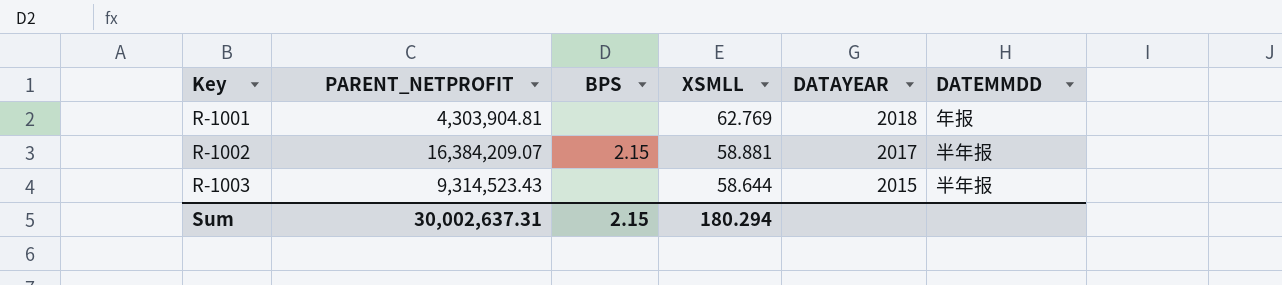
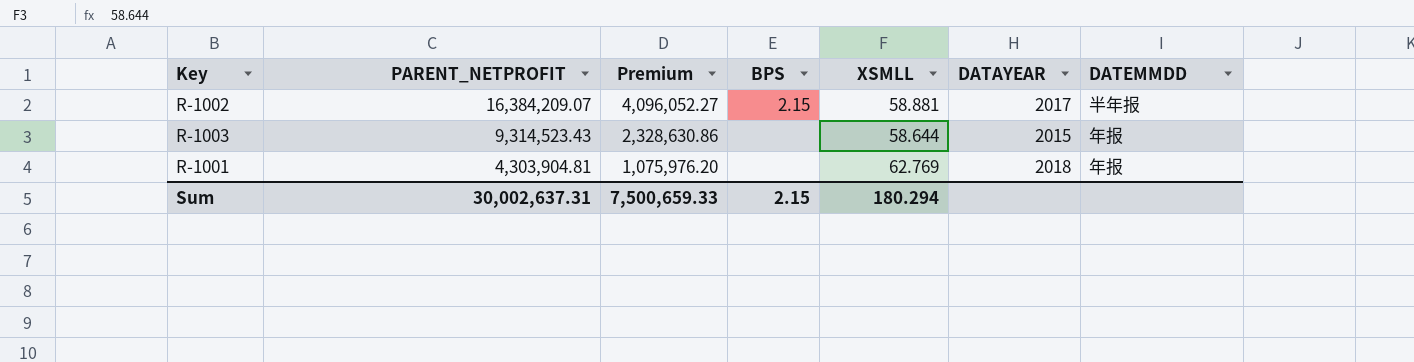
row order: Key ascending -> PARENT_NETPROFIT descending
column Premium | formula: none -> [PARENT_NETPROFIT] * 0.25
R-1003 | DATEMMDD: 半年报 -> 年报

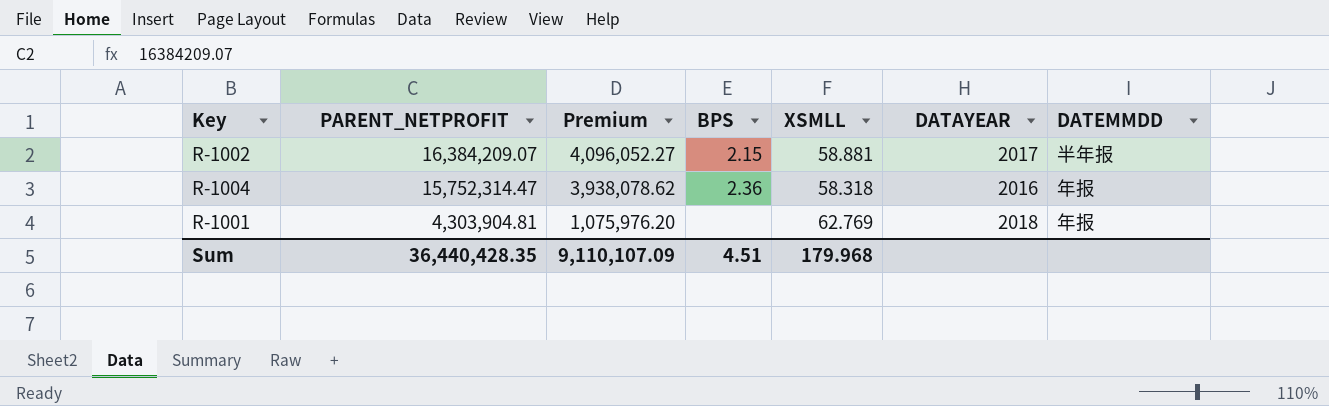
row R-1003: 9,314,523.43 | 2,328,630.86 | none | 58.644 | 2015 | 年报 -> none
row R-1004: none -> 15,752,314.47 | 3,938,078.62 | 2.36 | 58.318 | 2016 | 年报
Sum | PARENT_NETPROFIT: 30,002,637.31 -> 36,440,428.35
Sum | Premium: 7,500,659.33 -> 9,110,107.09
Sum | BPS: 2.15 -> 4.51
Sum | XSMLL: 180.294 -> 179.968

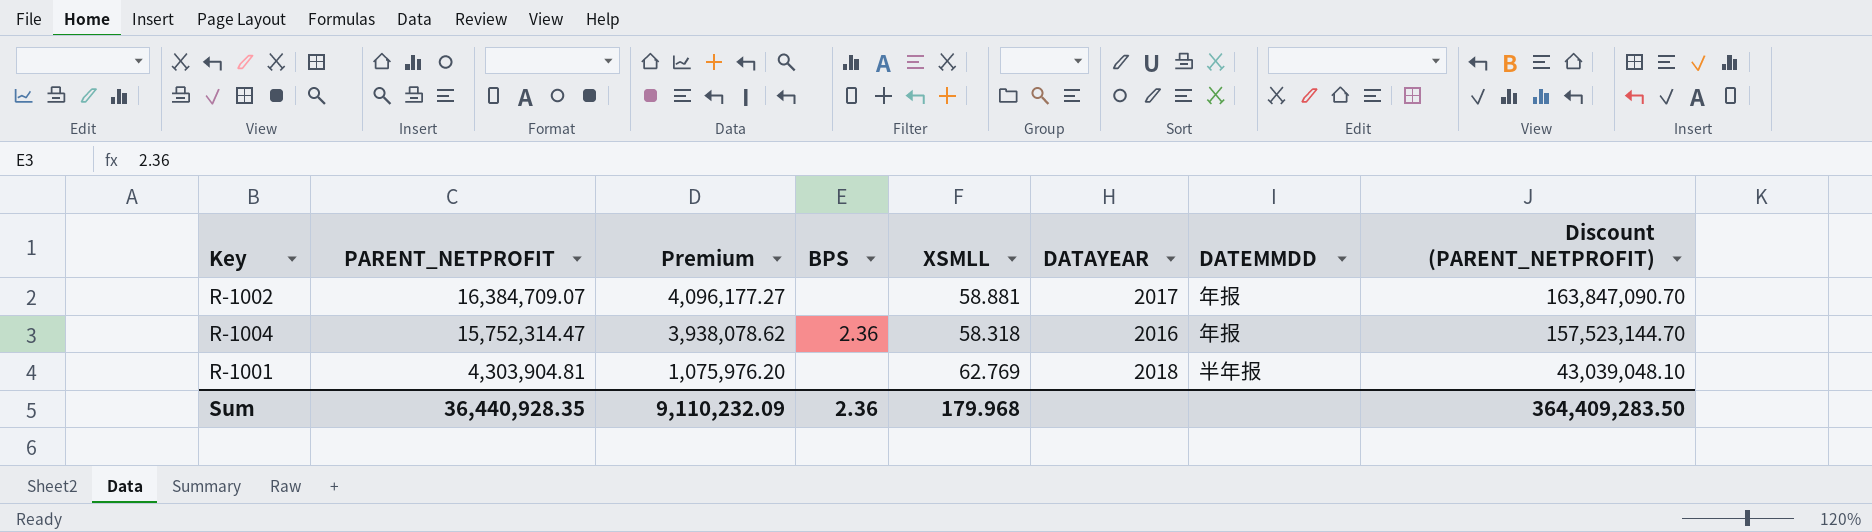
column Discount (PARENT_NETPROFIT) | formula: none -> [PARENT_NETPROFIT] * 10
R-1002 | PARENT_NETPROFIT: 16,384,209.07 -> 16,384,709.07
R-1002 | Premium: 4,096,052.27 -> 4,096,177.27
R-1002 | BPS: 2.15 -> none
R-1002 | DATEMMDD: 半年报 -> 年报
R-1001 | DATEMMDD: 年报 -> 半年报
Sum | PARENT_NETPROFIT: 36,440,428.35 -> 36,440,928.35
Sum | Premium: 9,110,107.09 -> 9,110,232.09
Sum | BPS: 4.51 -> 2.36

